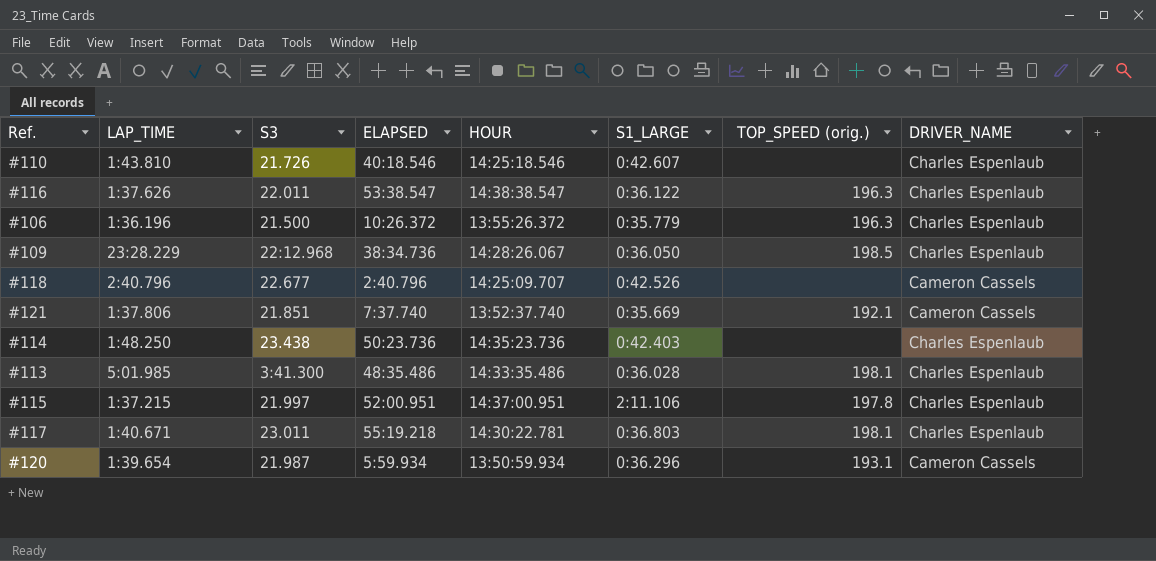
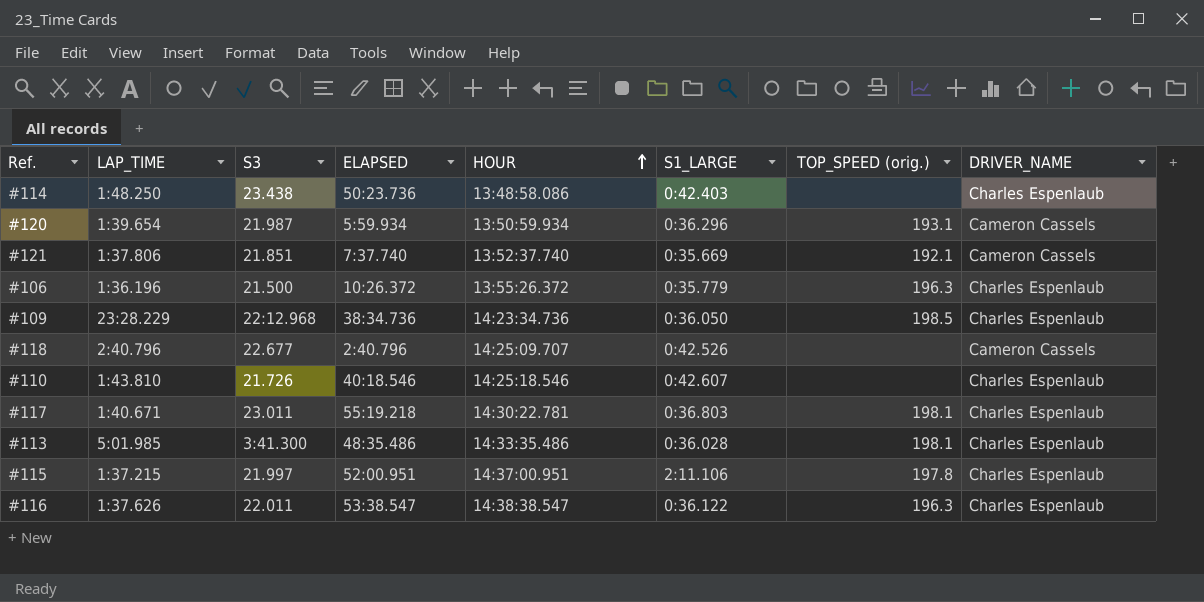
row order: none -> HOUR ascending
#114 | HOUR: 14:35:23.736 -> 13:48:58.086
#109 | HOUR: 14:28:26.067 -> 14:23:34.736

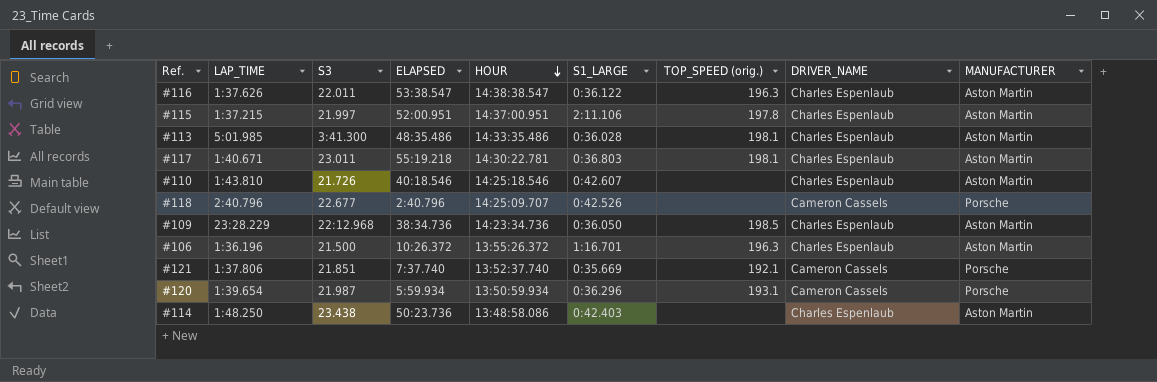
row order: HOUR ascending -> HOUR descending
column MANUFACTURER | position: none -> 9
#106 | S1_LARGE: 0:35.779 -> 1:16.701

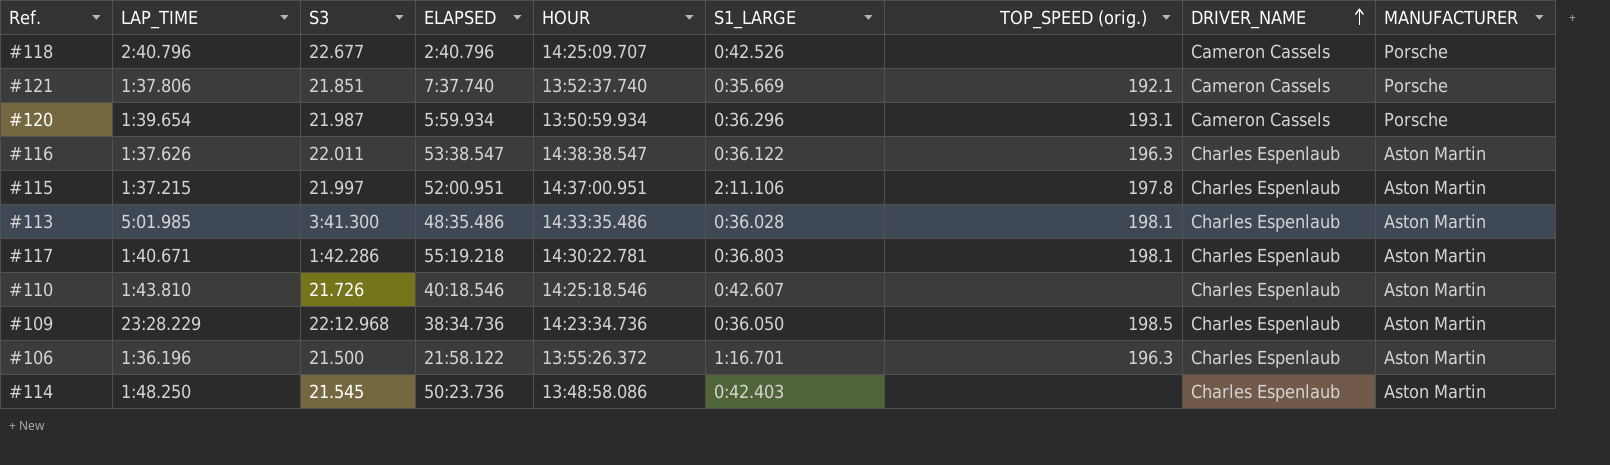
row order: HOUR descending -> DRIVER_NAME ascending
#117 | S3: 23.011 -> 1:42.286
#106 | ELAPSED: 10:26.372 -> 21:58.122
#114 | S3: 23.438 -> 21.545

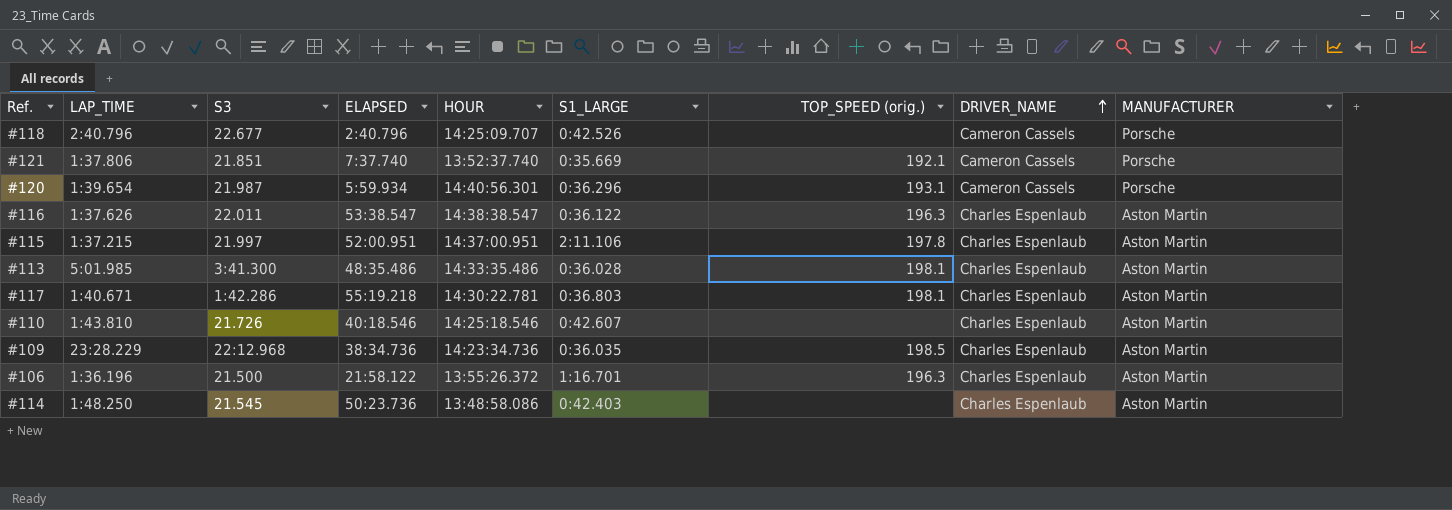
#120 | HOUR: 13:50:59.934 -> 14:40:56.301
#109 | S1_LARGE: 0:36.050 -> 0:36.035

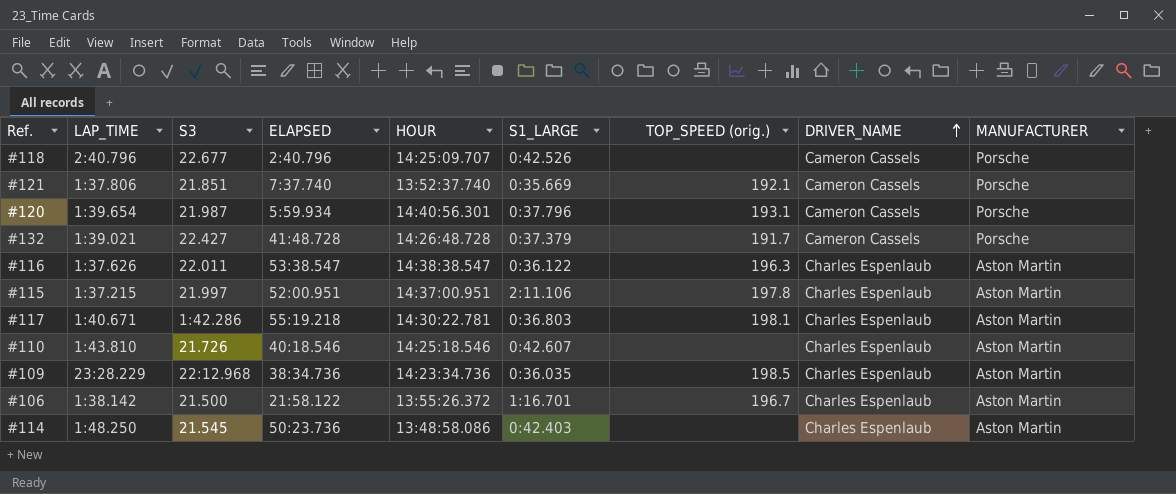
row #113: 5:01.985 | 3:41.300 | 48:35.486 | 14:33:35.486 | 0:36.028 | 198.1 | Charles Espenlaub | Aston Martin -> none
#120 | S1_LARGE: 0:36.296 -> 0:37.796
row #132: none -> 1:39.021 | 22.427 | 41:48.728 | 14:26:48.728 | 0:37.379 | 191.7 | Cameron Cassels | Porsche
#106 | LAP_TIME: 1:36.196 -> 1:38.142
#106 | TOP_SPEED (orig.): 196.3 -> 196.7

